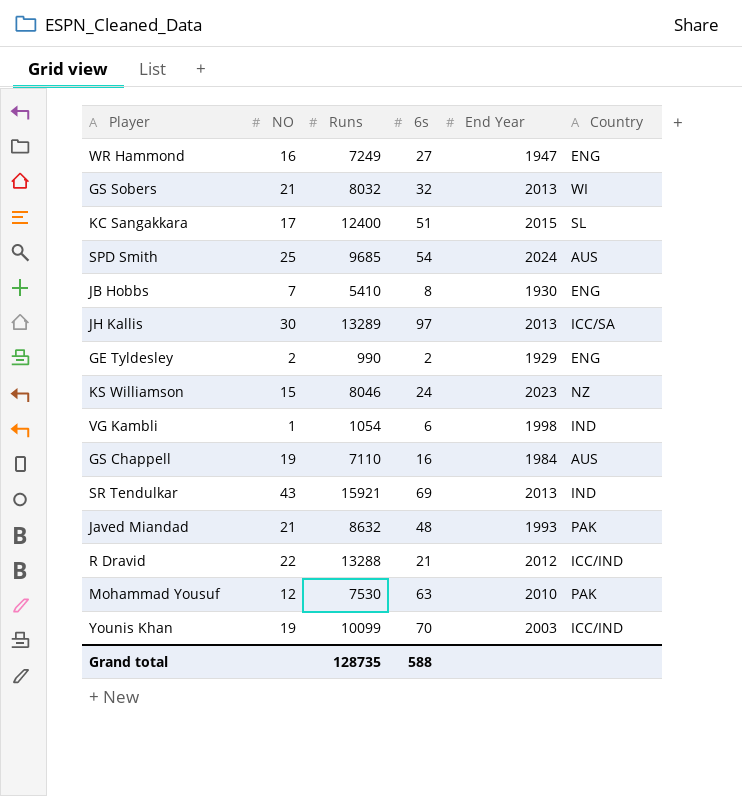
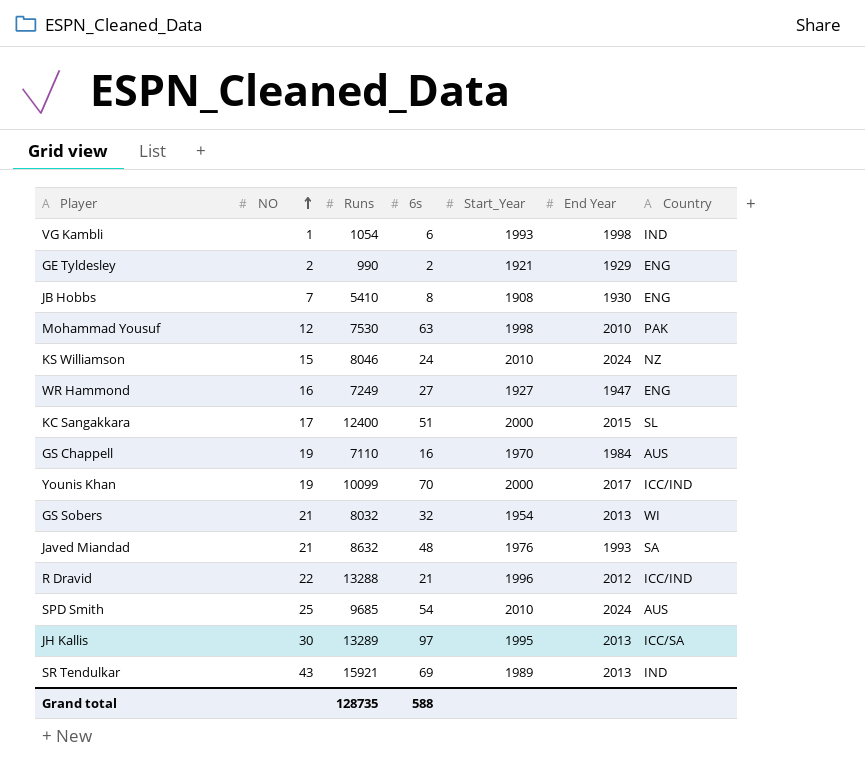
row order: none -> NO ascending
column Start_Year | position: none -> 5
KS Williamson | End Year: 2023 -> 2024
Younis Khan | End Year: 2003 -> 2017
Javed Miandad | Country: PAK -> SA

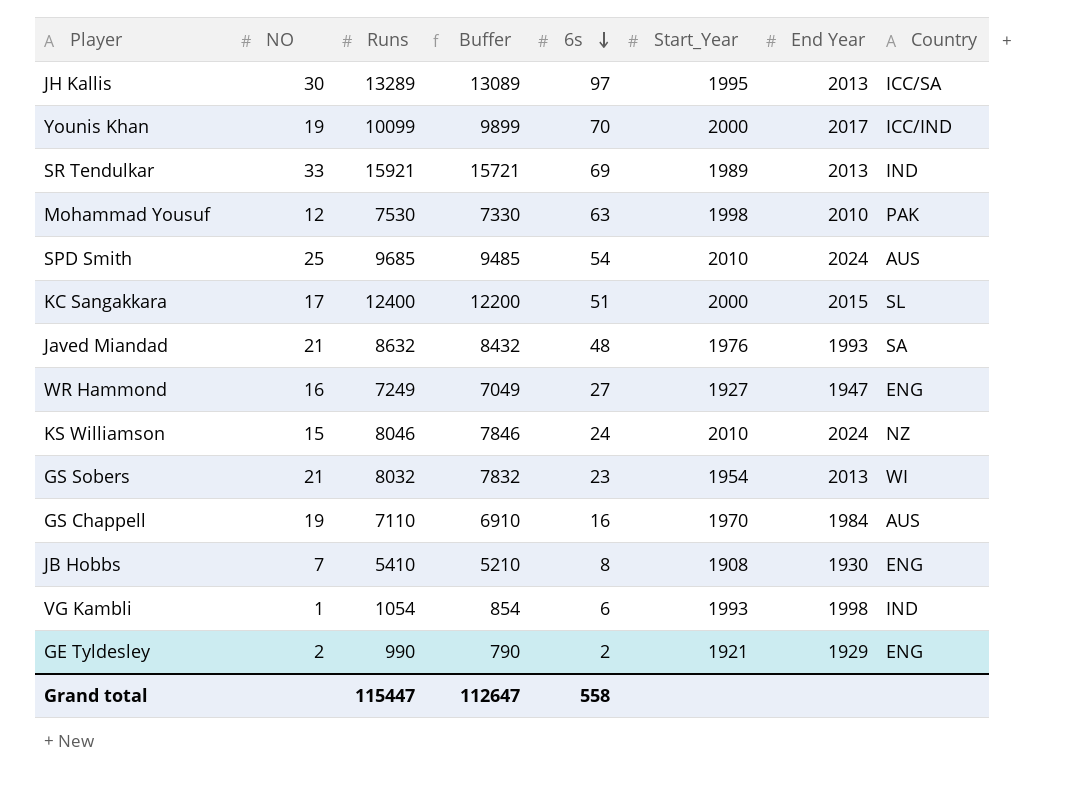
row order: NO ascending -> 6s descending
column Buffer | formula: none -> [Runs] - 200
row R Dravid: 22 | 13288 | 21 | 1996 | 2012 | ICC/IND -> none
SR Tendulkar | NO: 43 -> 33
GS Sobers | 6s: 32 -> 23
Grand total | Runs: 128735 -> 115447
Grand total | 6s: 588 -> 558

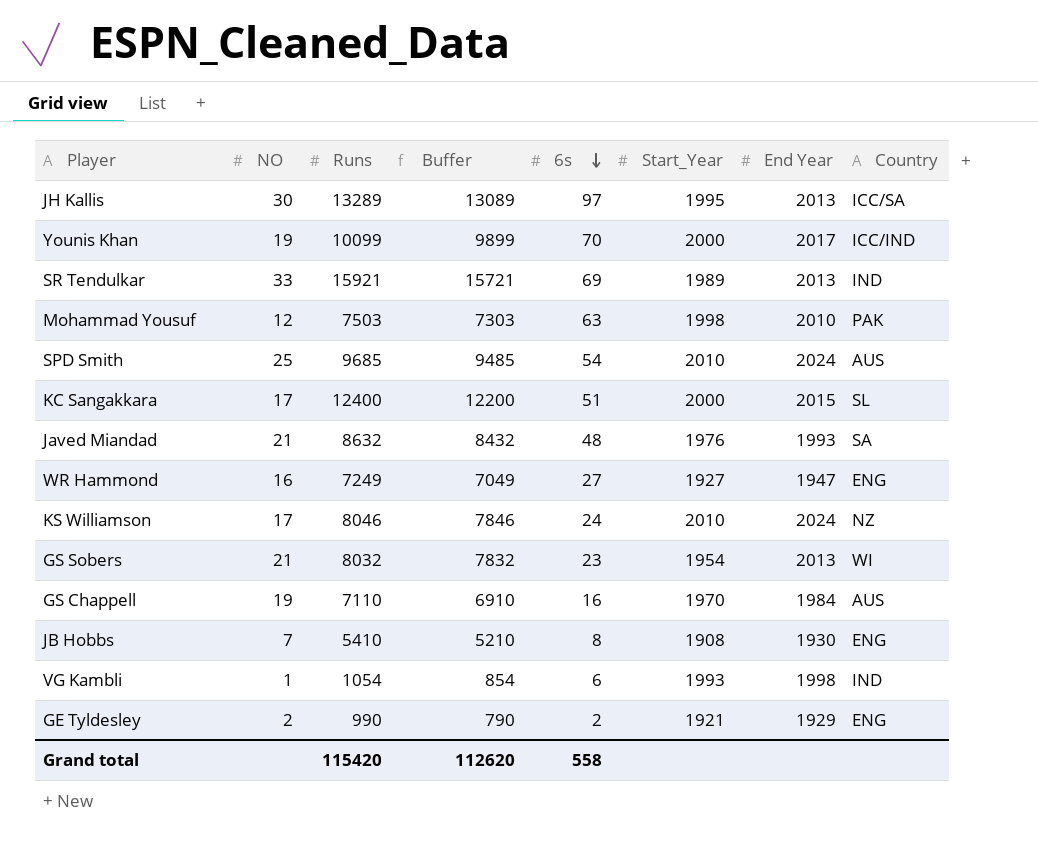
Mohammad Yousuf | Runs: 7530 -> 7503
Mohammad Yousuf | Buffer: 7330 -> 7303
KS Williamson | NO: 15 -> 17
Grand total | Runs: 115447 -> 115420
Grand total | Buffer: 112647 -> 112620

